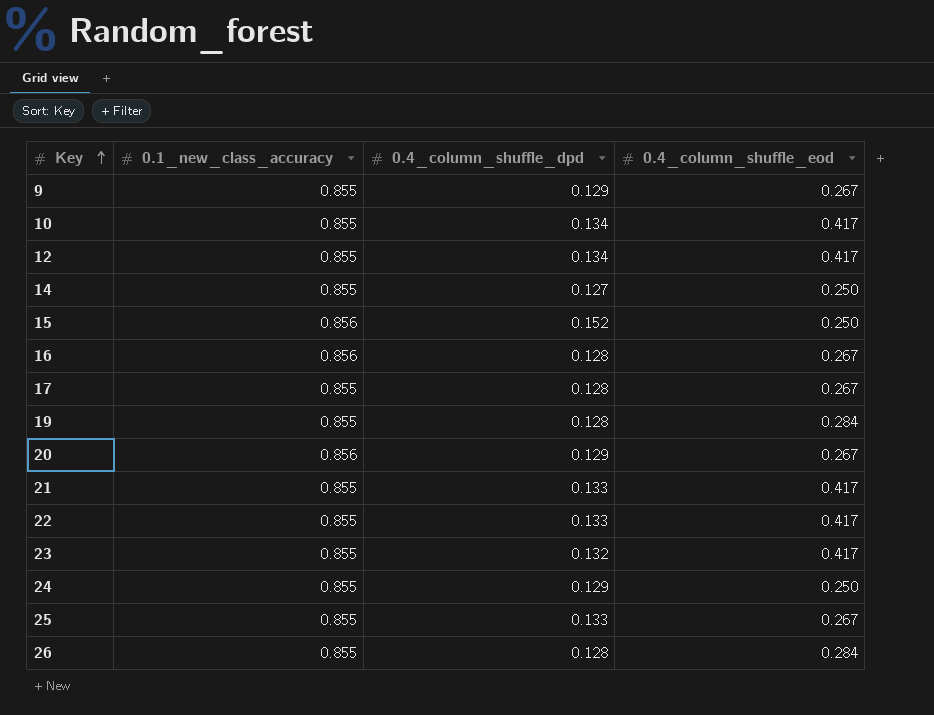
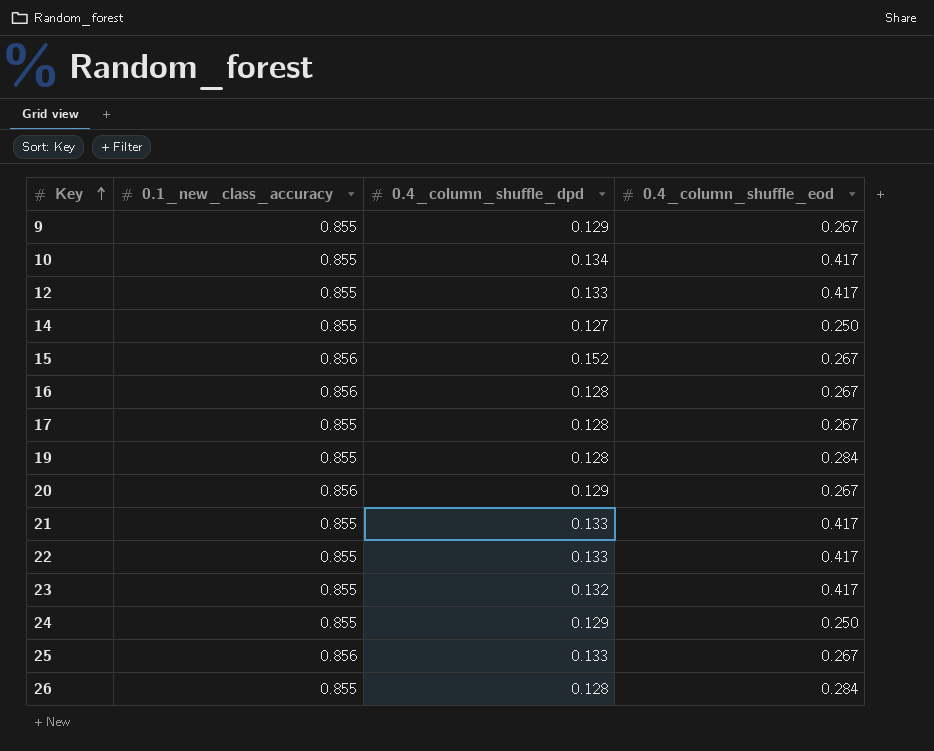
12 | 0.4_column_shuffle_dpd: 0.134 -> 0.133
15 | 0.4_column_shuffle_eod: 0.250 -> 0.267
25 | 0.1_new_class_accuracy: 0.855 -> 0.856

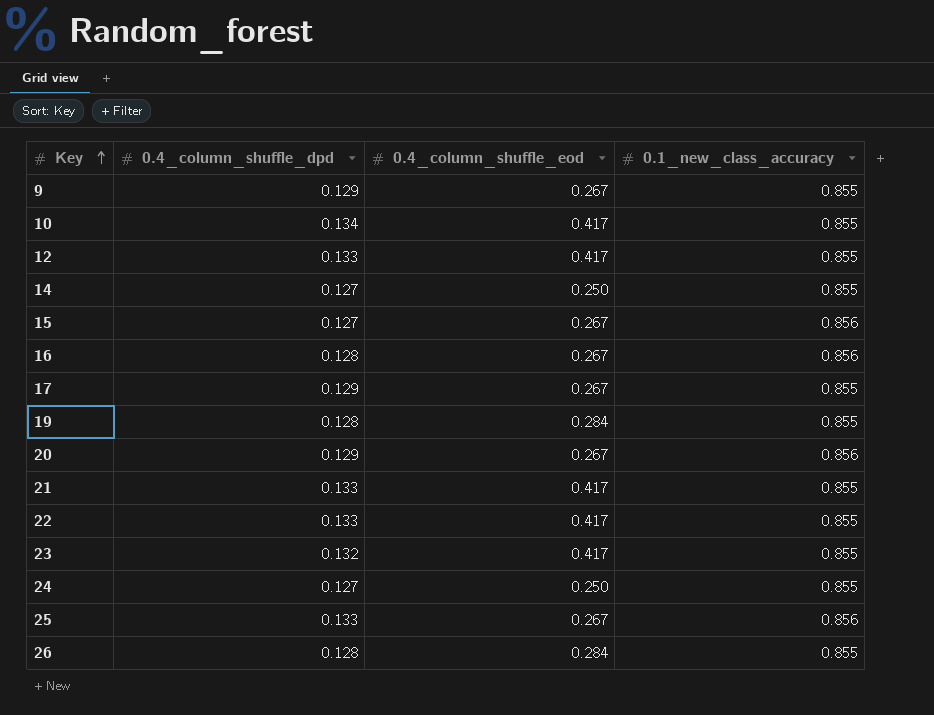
column 0.1_new_class_accuracy | position: 2 -> 4
15 | 0.4_column_shuffle_dpd: 0.152 -> 0.127
17 | 0.4_column_shuffle_dpd: 0.128 -> 0.129
24 | 0.4_column_shuffle_dpd: 0.129 -> 0.127

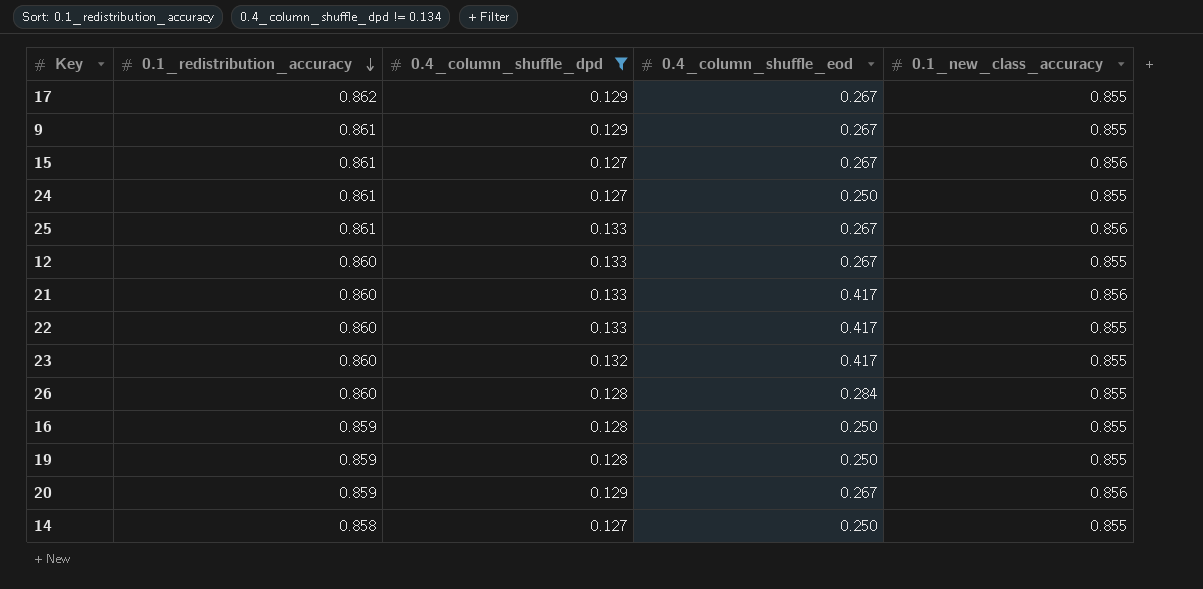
filter: none -> 0.4_column_shuffle_dpd != 0.134
row order: Key ascending -> 0.1_redistribution_accuracy descending
column 0.1_redistribution_accuracy | position: none -> 2
12 | 0.4_column_shuffle_eod: 0.417 -> 0.267
21 | 0.1_new_class_accuracy: 0.855 -> 0.856
16 | 0.4_column_shuffle_eod: 0.267 -> 0.250
16 | 0.1_new_class_accuracy: 0.856 -> 0.855
19 | 0.4_column_shuffle_eod: 0.284 -> 0.250

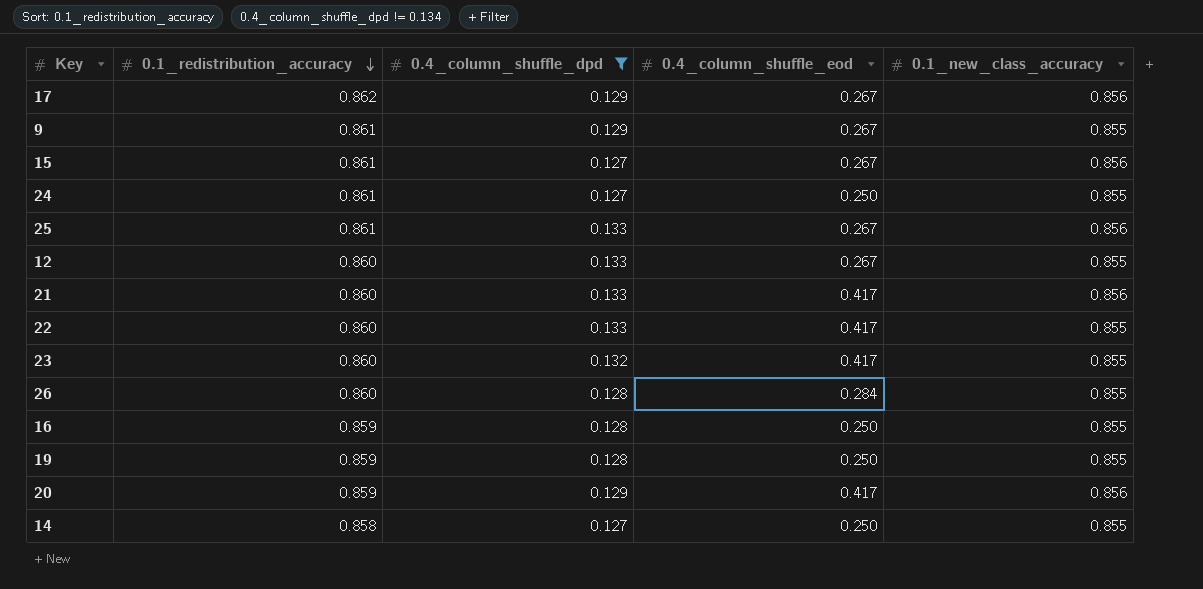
17 | 0.1_new_class_accuracy: 0.855 -> 0.856
20 | 0.4_column_shuffle_eod: 0.267 -> 0.417

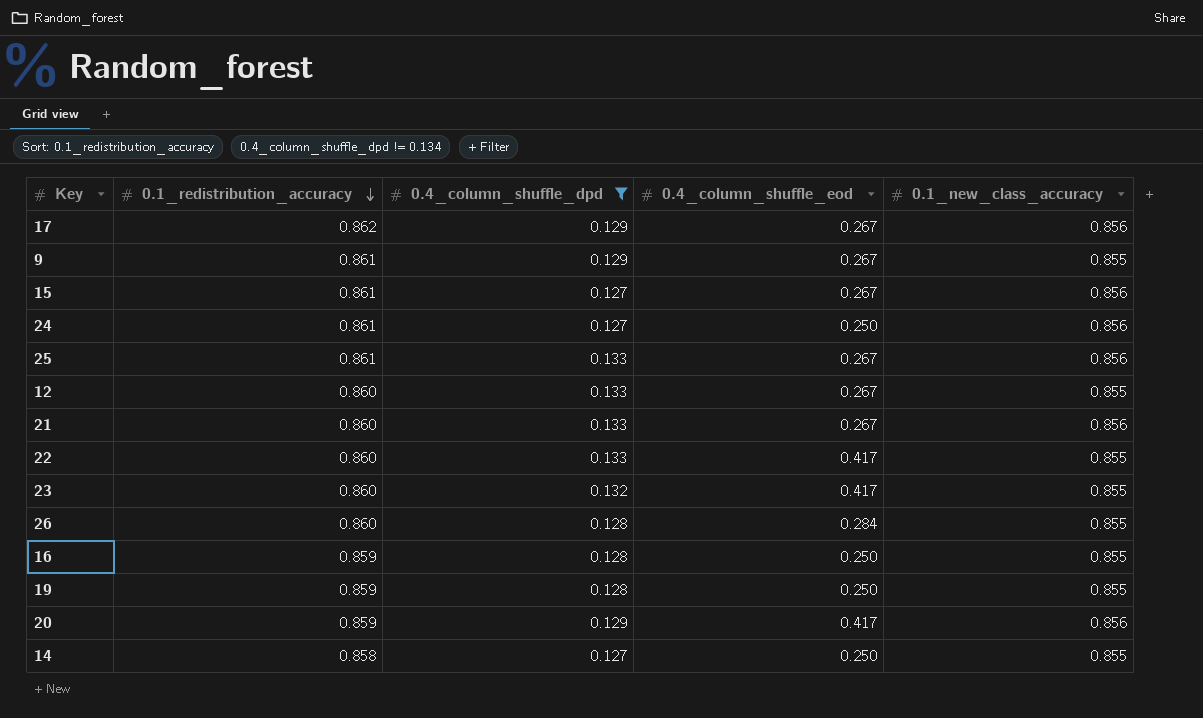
24 | 0.1_new_class_accuracy: 0.855 -> 0.856
21 | 0.4_column_shuffle_eod: 0.417 -> 0.267

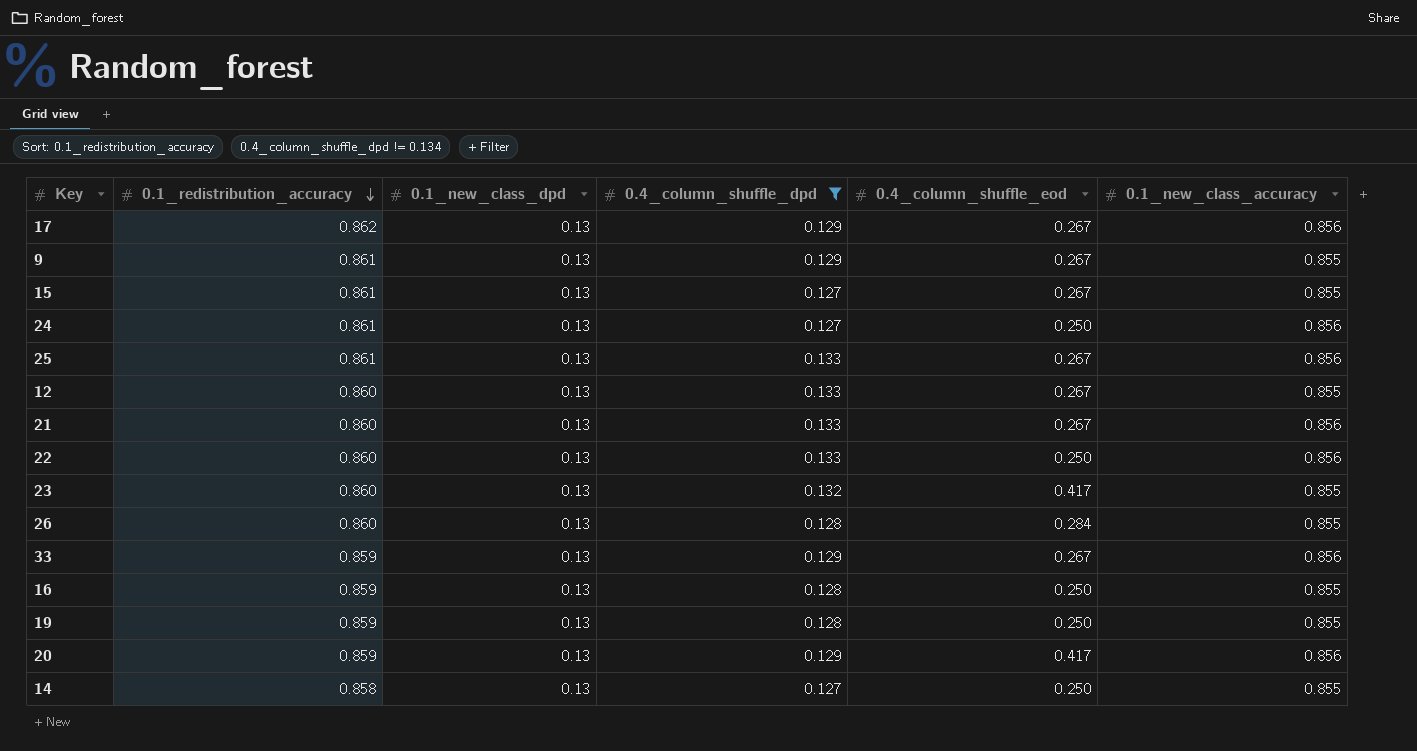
column 0.1_new_class_dpd | position: none -> 3
15 | 0.1_new_class_accuracy: 0.856 -> 0.855
22 | 0.4_column_shuffle_eod: 0.417 -> 0.250
22 | 0.1_new_class_accuracy: 0.855 -> 0.856
row 33: none -> 0.859 | 0.13 | 0.129 | 0.267 | 0.856

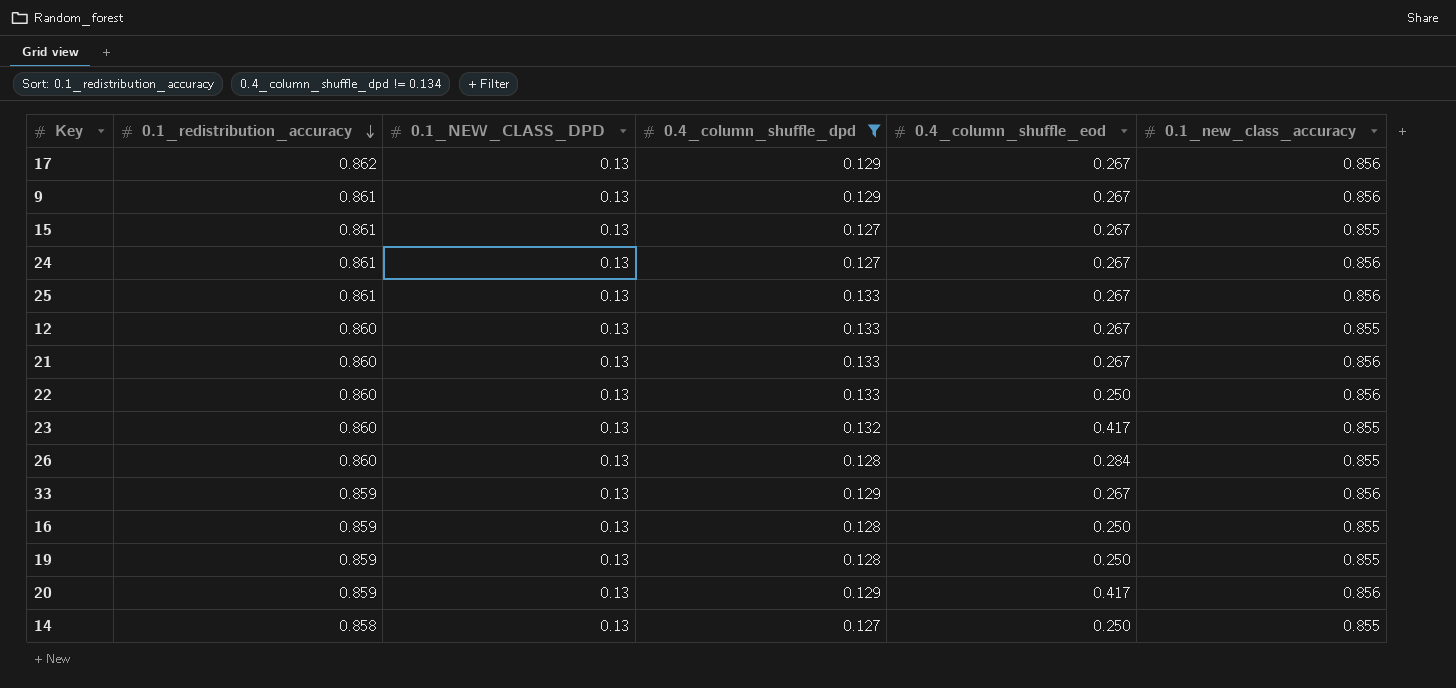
column name: 0.1_new_class_dpd -> 0.1_NEW_CLASS_DPD
9 | 0.1_new_class_accuracy: 0.855 -> 0.856
24 | 0.4_column_shuffle_eod: 0.250 -> 0.267

